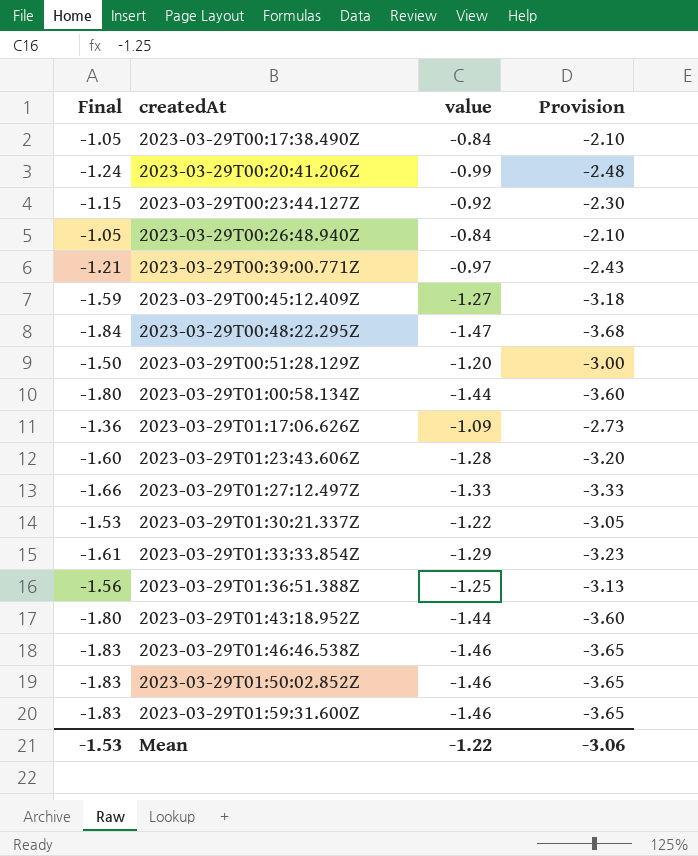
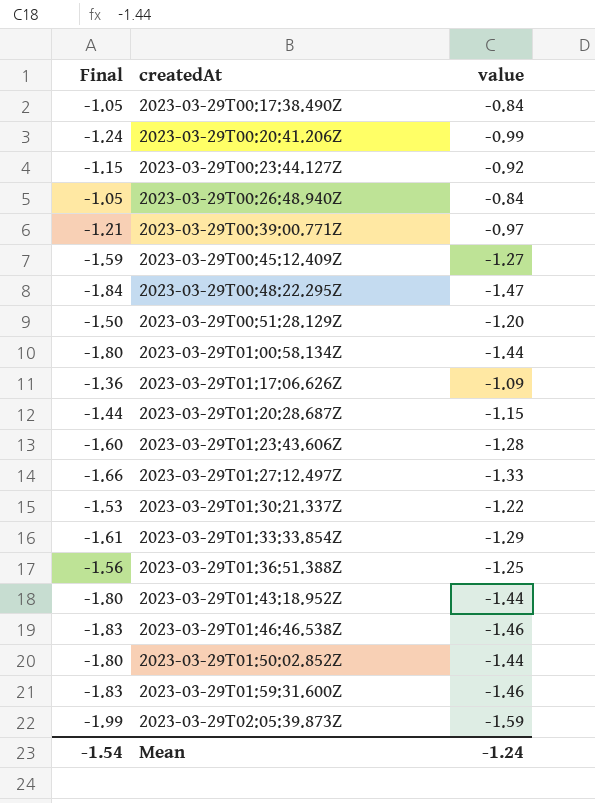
column Provision | formula: [value] * 2.5 -> none
row 2023-03-29T01:20:28.687Z: none -> -1.44 | -1.15
2023-03-29T01:50:02.852Z | Final: -1.83 -> -1.80
2023-03-29T01:50:02.852Z | value: -1.46 -> -1.44
row 2023-03-29T02:05:39.873Z: none -> -1.99 | -1.59
Mean | Final: -1.53 -> -1.54
Mean | value: -1.22 -> -1.24

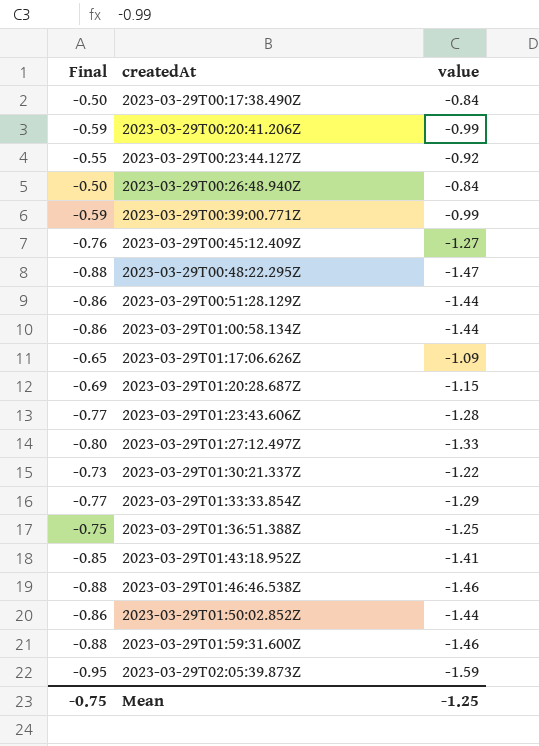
column Final | formula: [value] * 1.25 -> [value] * 0.6
2023-03-29T00:39:00.771Z | value: -0.97 -> -0.99
2023-03-29T00:51:28.129Z | value: -1.20 -> -1.44
2023-03-29T01:43:18.952Z | value: -1.44 -> -1.41
Mean | Final: -1.54 -> -0.75
Mean | value: -1.24 -> -1.25

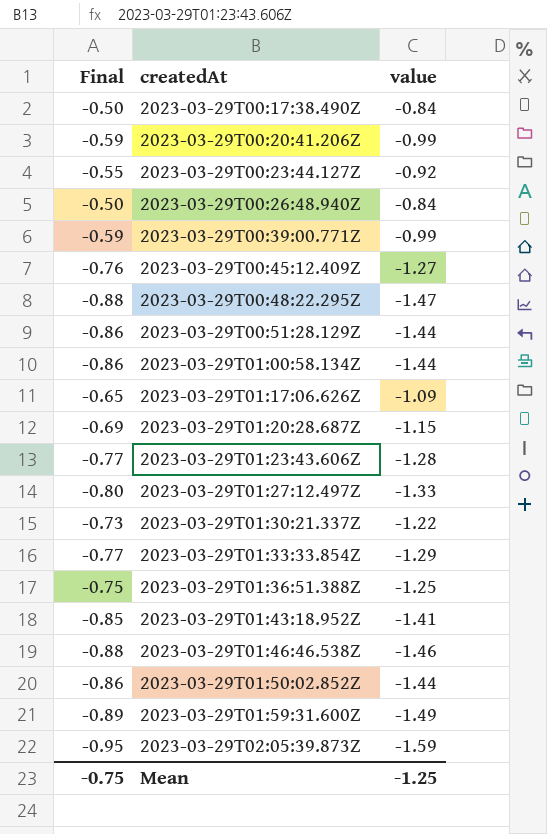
2023-03-29T01:59:31.600Z | Final: -0.88 -> -0.89
2023-03-29T01:59:31.600Z | value: -1.46 -> -1.49

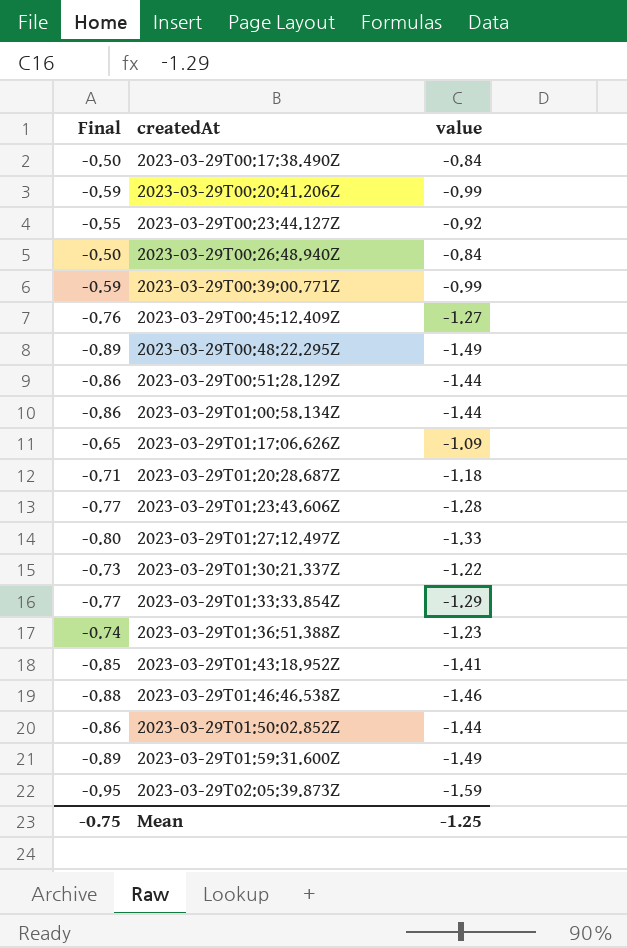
2023-03-29T00:48:22.295Z | Final: -0.88 -> -0.89
2023-03-29T00:48:22.295Z | value: -1.47 -> -1.49
2023-03-29T01:20:28.687Z | Final: -0.69 -> -0.71
2023-03-29T01:20:28.687Z | value: -1.15 -> -1.18
2023-03-29T01:36:51.388Z | Final: -0.75 -> -0.74
2023-03-29T01:36:51.388Z | value: -1.25 -> -1.23

